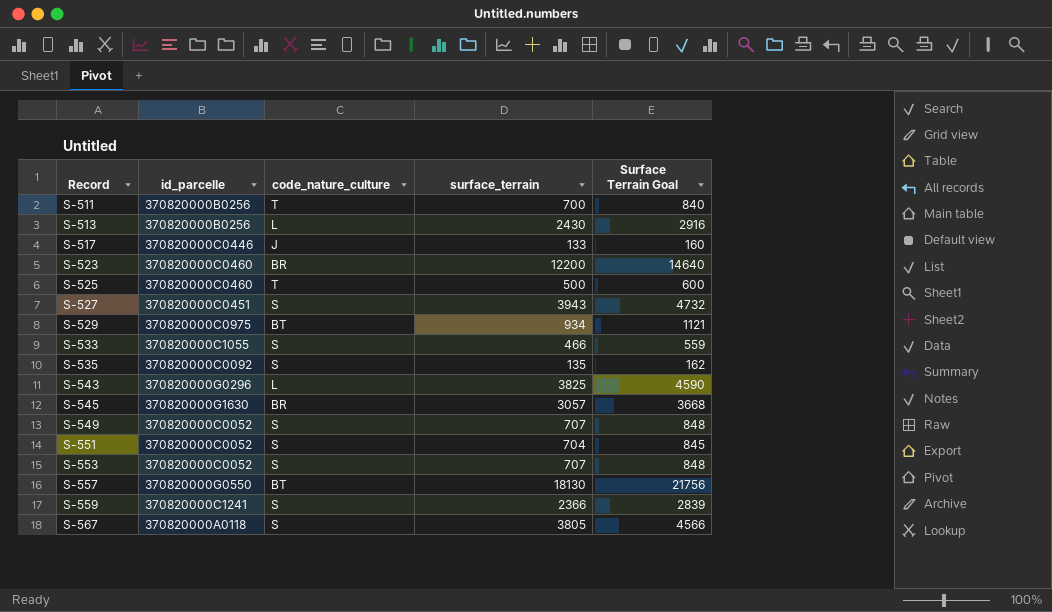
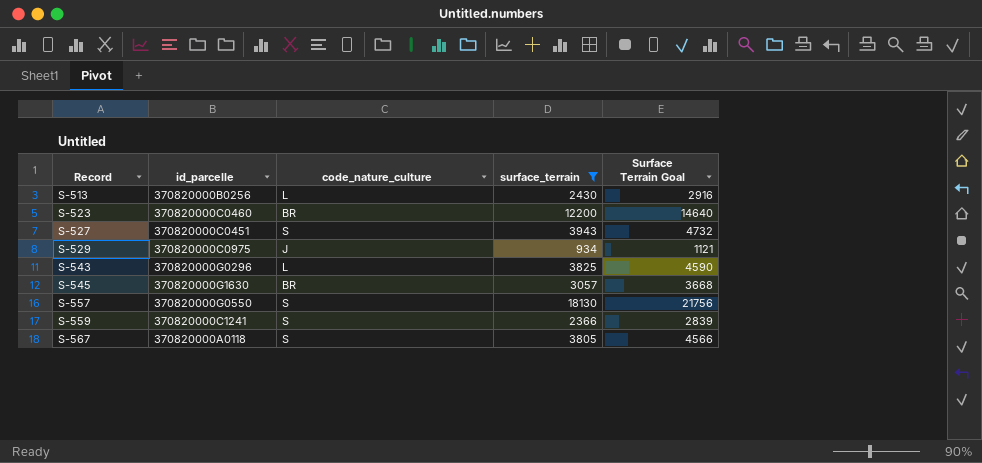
filter: none -> surface_terrain >= 934
S-529 | code_nature_culture: BT -> J
S-557 | code_nature_culture: BT -> S

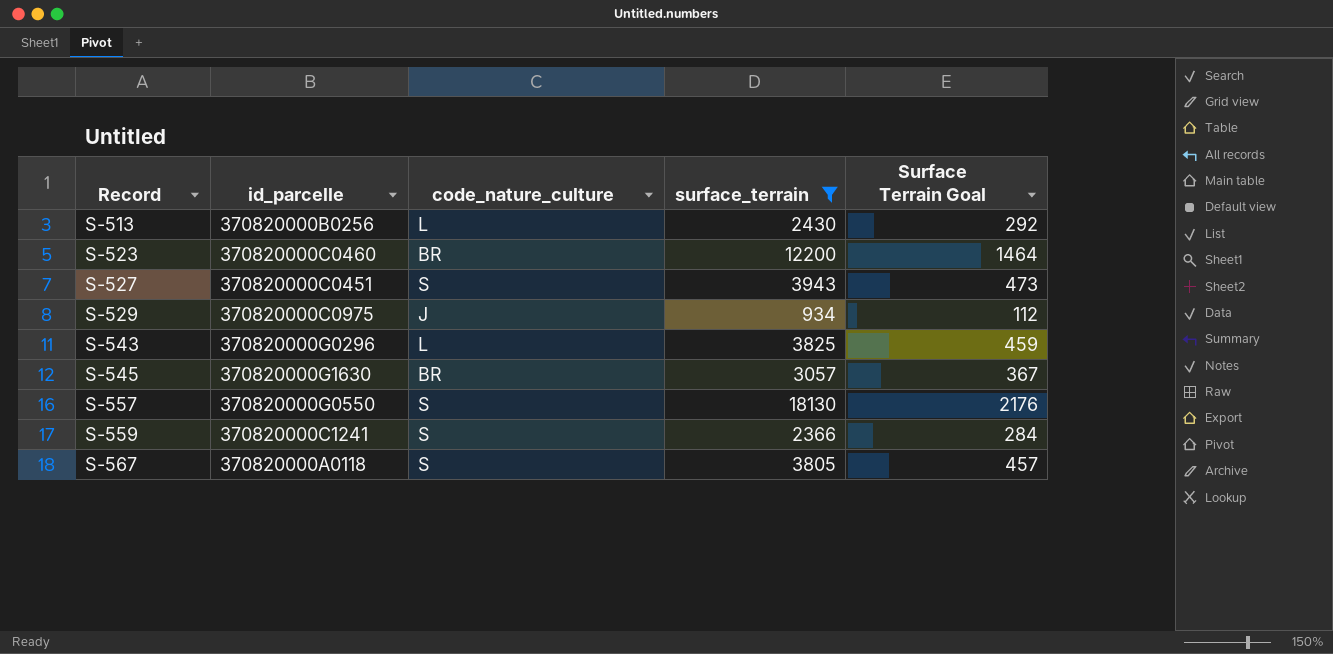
column Surface Terrain Goal | formula: [surface_terrain] * 1.2 -> [surface_terrain] * 0.12

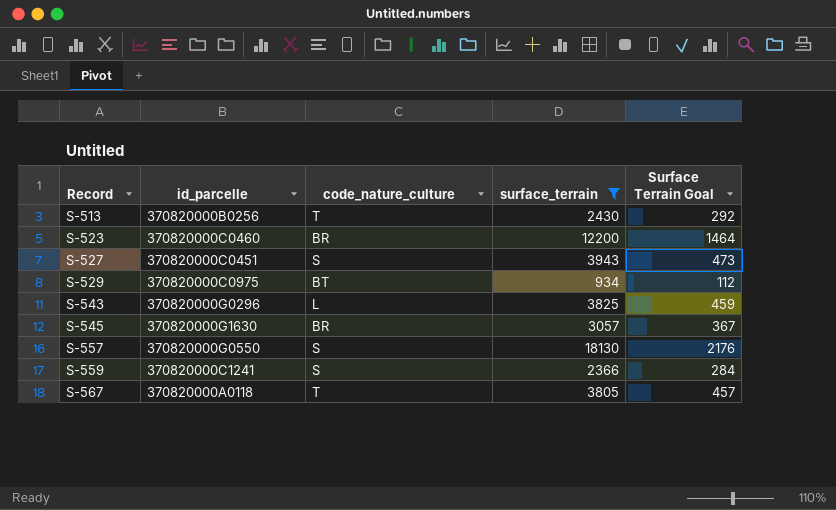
S-513 | code_nature_culture: L -> T
S-529 | code_nature_culture: J -> BT
S-567 | code_nature_culture: S -> T

